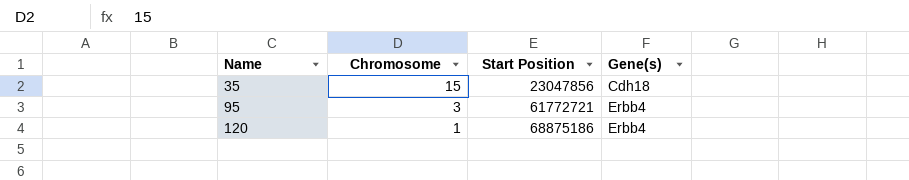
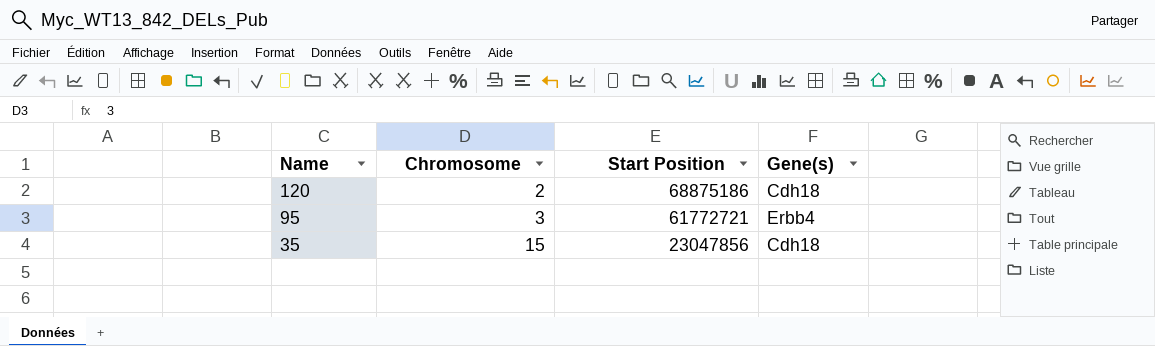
row order: Name ascending -> Name descending
120 | Chromosome: 1 -> 2
120 | Gene(s): Erbb4 -> Cdh18

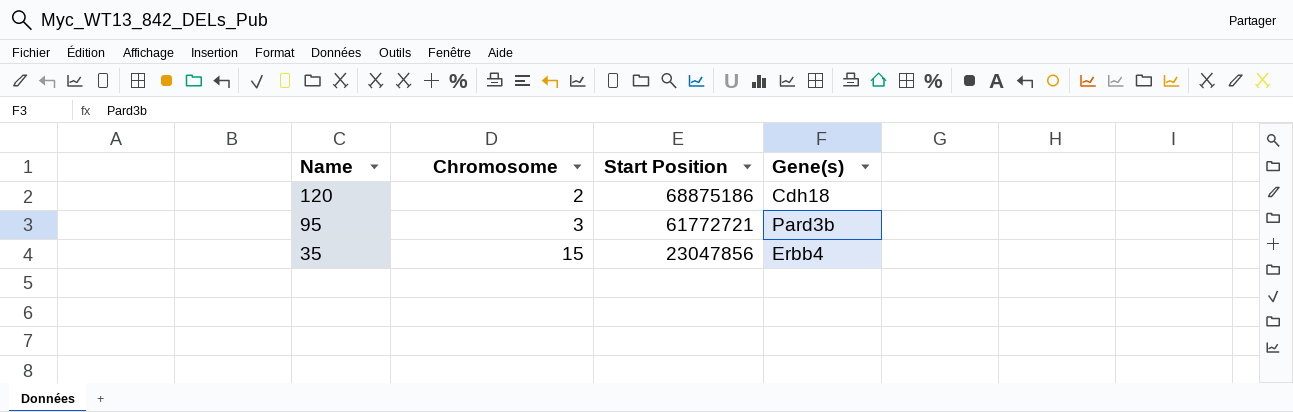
95 | Gene(s): Erbb4 -> Pard3b
35 | Gene(s): Cdh18 -> Erbb4

